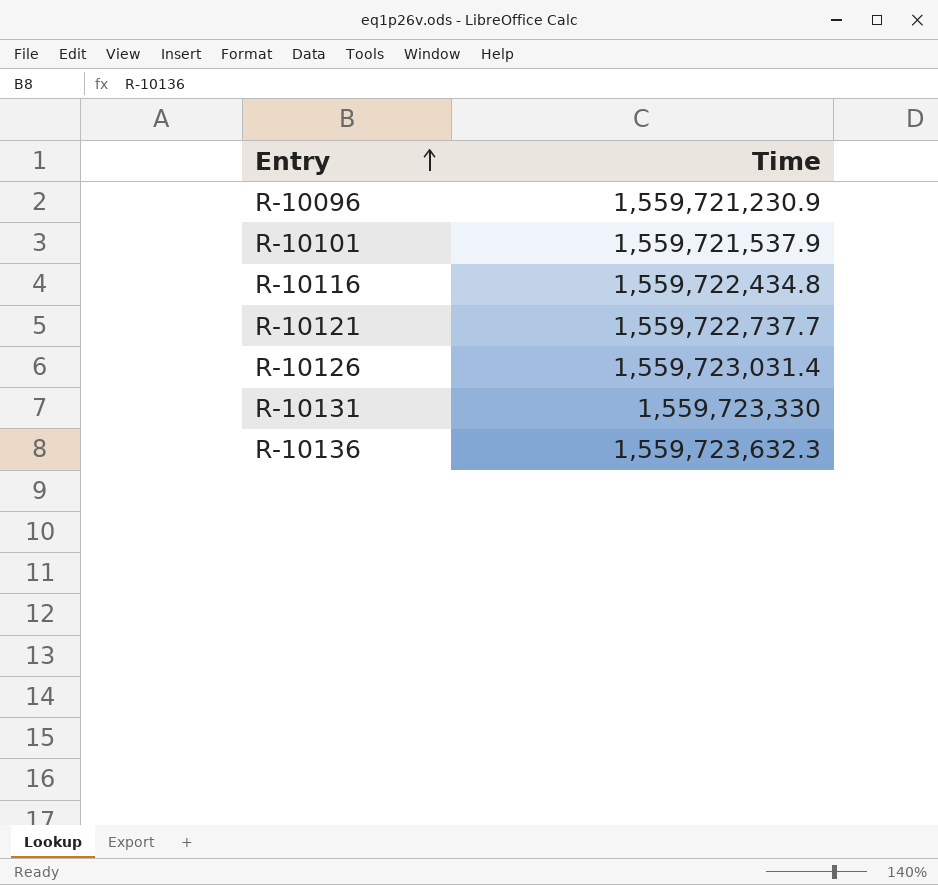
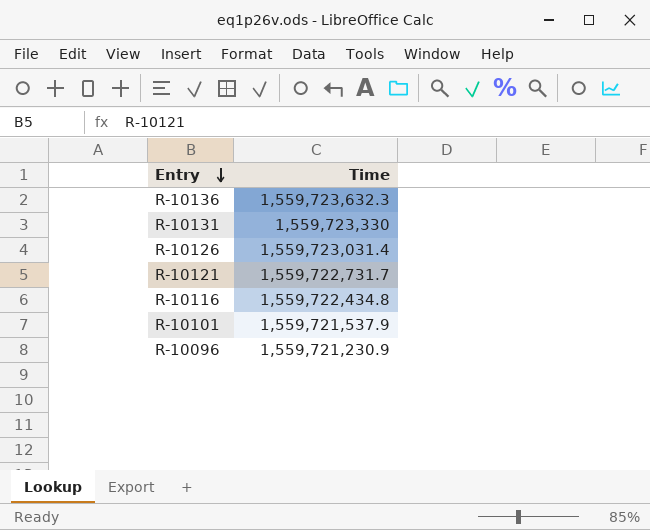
row order: Entry ascending -> Entry descending
R-10121 | Time: 1,559,722,737.7 -> 1,559,722,731.7

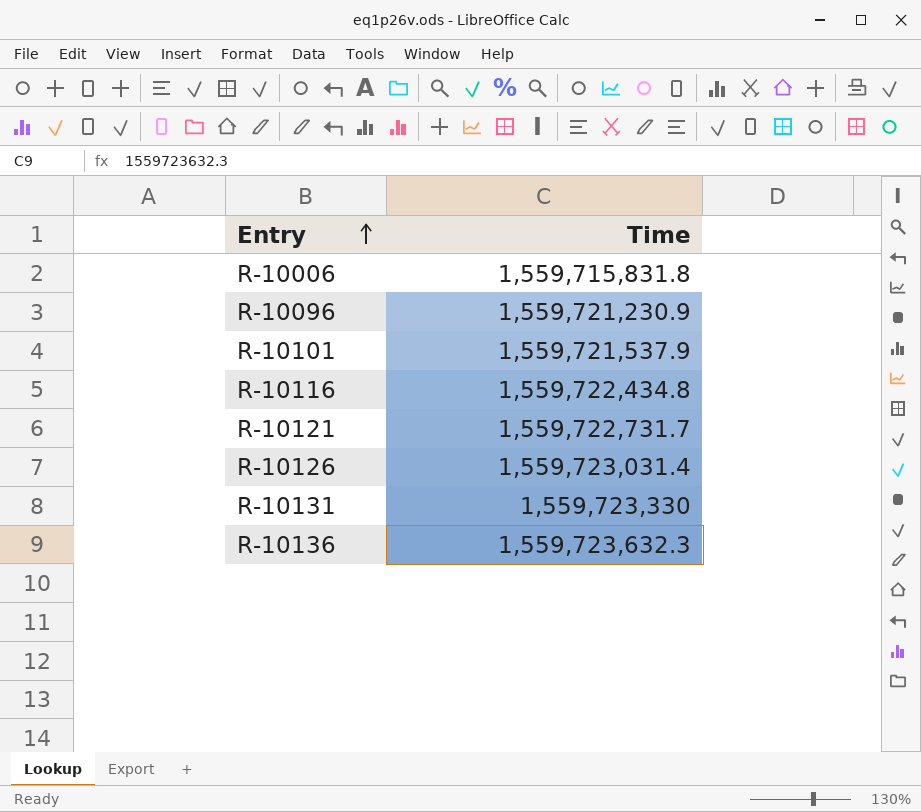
row order: Entry descending -> Entry ascending
row R-10006: none -> 1,559,715,831.8

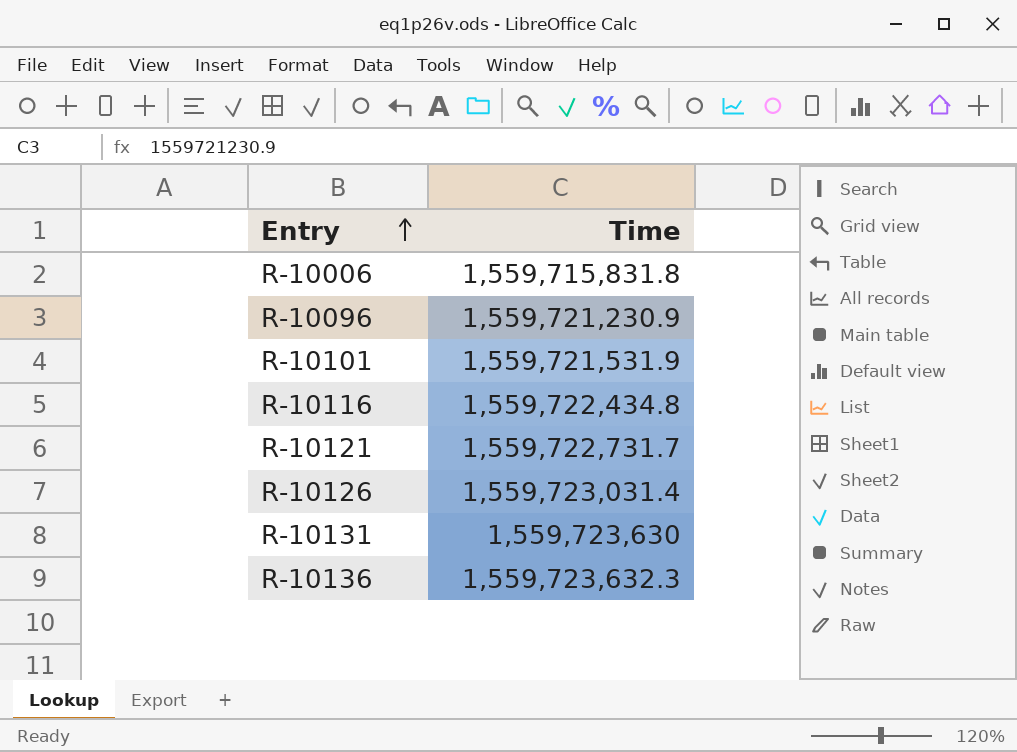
R-10101 | Time: 1,559,721,537.9 -> 1,559,721,531.9
R-10131 | Time: 1,559,723,330 -> 1,559,723,630

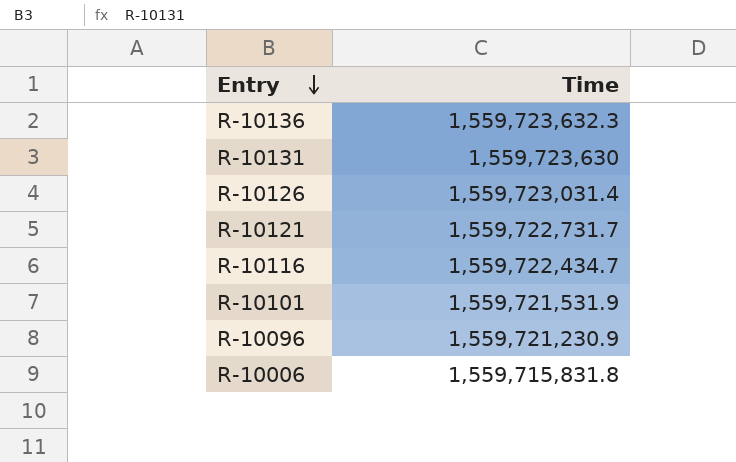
row order: Entry ascending -> Entry descending
R-10116 | Time: 1,559,722,434.8 -> 1,559,722,434.7

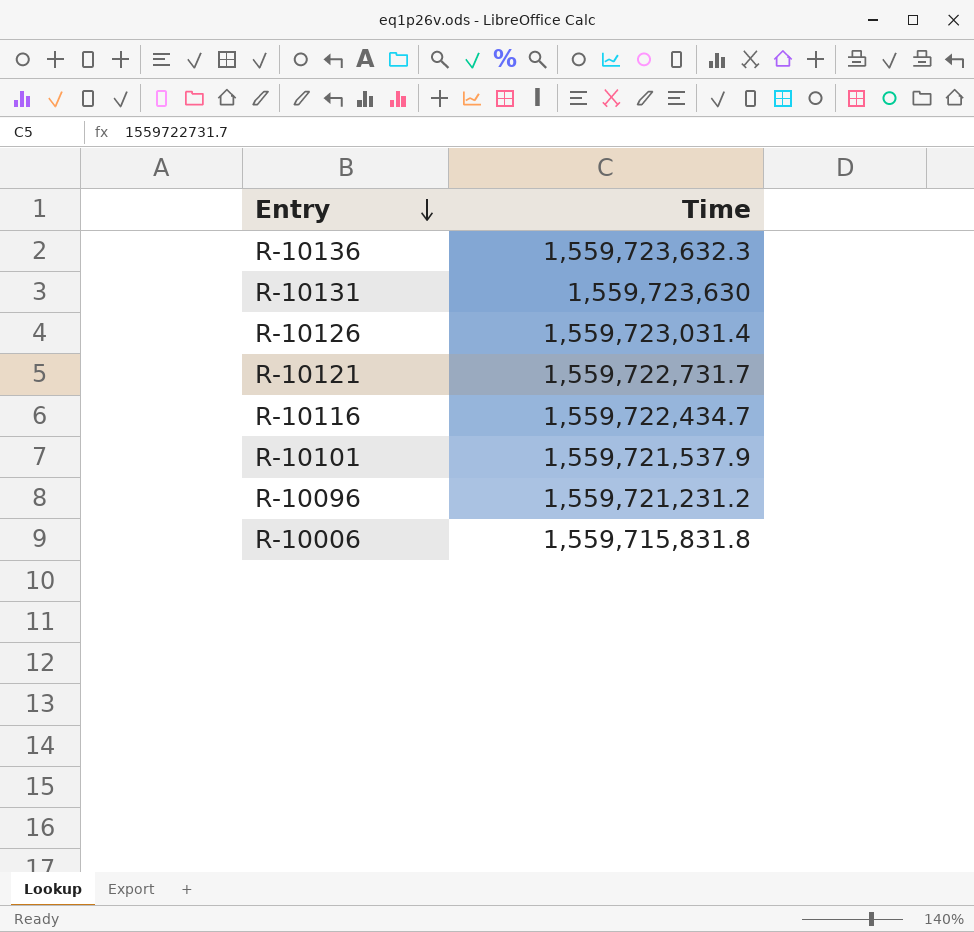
R-10101 | Time: 1,559,721,531.9 -> 1,559,721,537.9
R-10096 | Time: 1,559,721,230.9 -> 1,559,721,231.2

